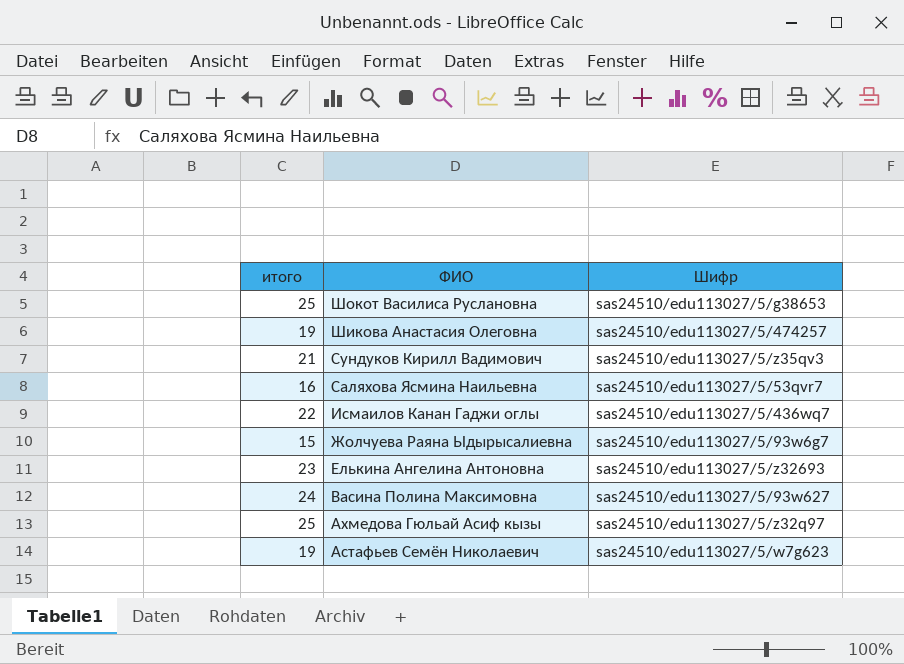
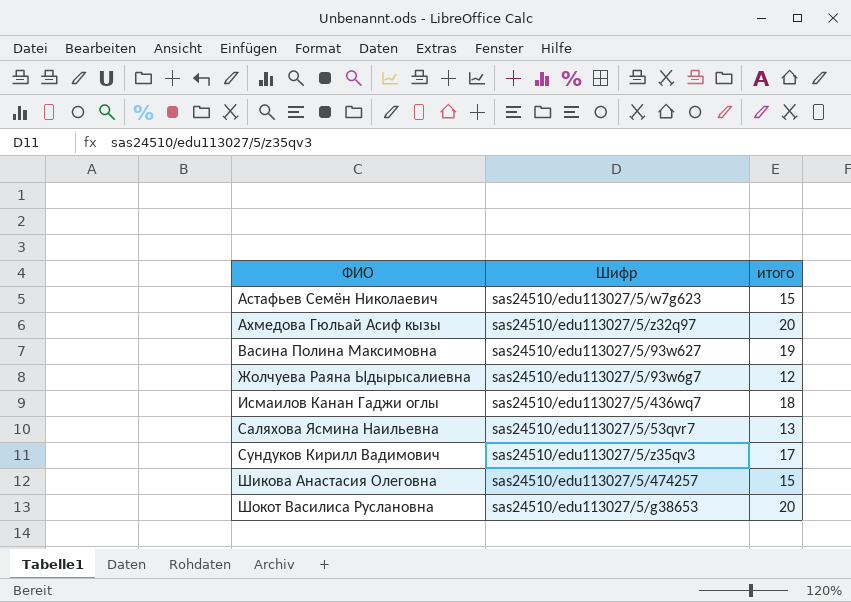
row order: ФИО descending -> ФИО ascending
column итого | position: 1 -> 3
row Елькина Ангелина Антоновна: 23 | sas24510/edu113027/5/z32693 -> none
Астафьев Семён Николаевич | итого: 19 -> 15
Ахмедова Гюльай Асиф кызы | итого: 25 -> 20
Васина Полина Максимовна | итого: 24 -> 19
Жолчуева Раяна Ыдырысалиевна | итого: 15 -> 12
Исмаилов Канан Гаджи оглы | итого: 22 -> 18
Саляхова Ясмина Наильевна | итого: 16 -> 13
Сундуков Кирилл Вадимович | итого: 21 -> 17
Шикова Анастасия Олеговна | итого: 19 -> 15
Шокот Василиса Руслановна | итого: 25 -> 20

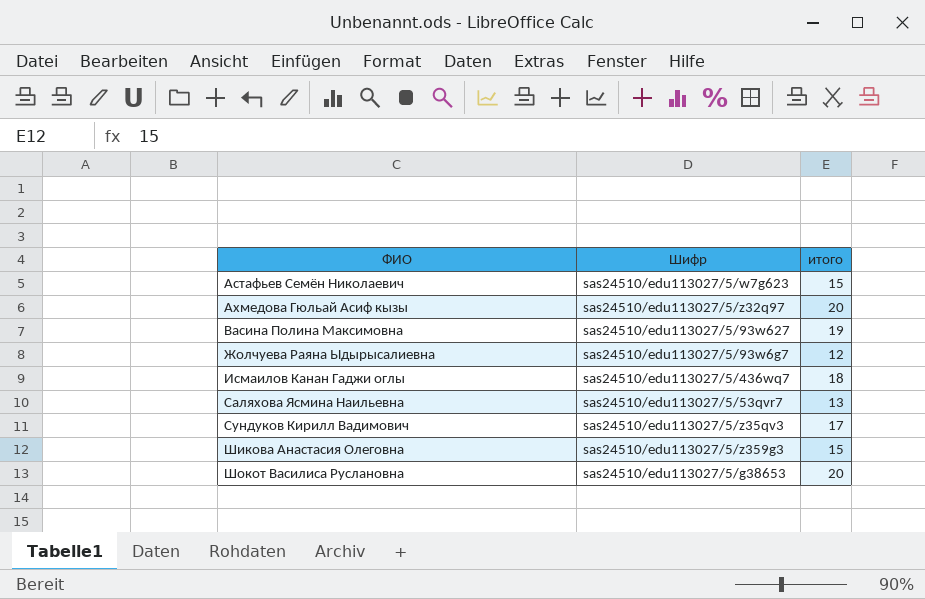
Шикова Анастасия Олеговна | Шифр: sas24510/edu113027/5/474257 -> sas24510/edu113027/5/z359g3

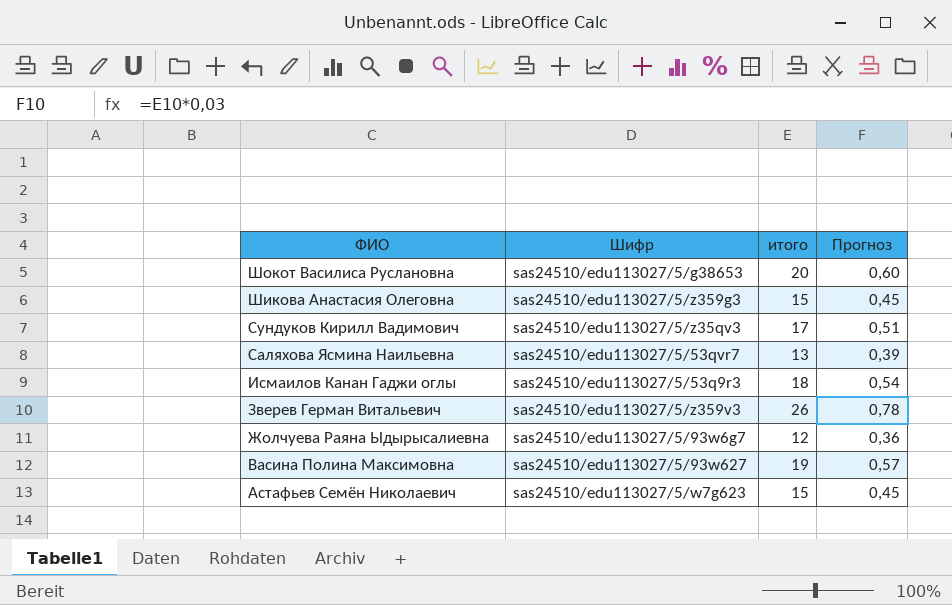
row order: ФИО ascending -> ФИО descending
column Прогноз | formula: none -> [итого] * 0,03
row Ахмедова Гюльай Асиф кызы: sas24510/edu113027/5/z32q97 | 20 -> none
Исмаилов Канан Гаджи оглы | Шифр: sas24510/edu113027/5/436wq7 -> sas24510/edu113027/5/53q9r3
row Зверев Герман Витальевич: none -> sas24510/edu113027/5/z359v3 | 26 | 0,78

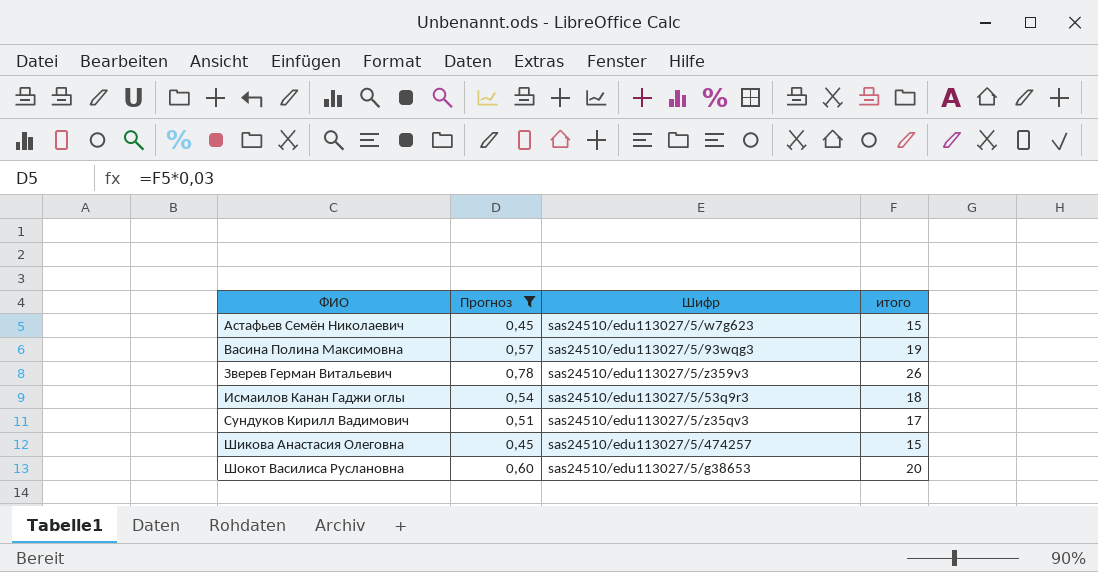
filter: none -> Прогноз >= 0,45
row order: ФИО descending -> ФИО ascending
column Прогноз | position: 4 -> 2
Васина Полина Максимовна | Шифр: sas24510/edu113027/5/93w627 -> sas24510/edu113027/5/93wqg3
Шикова Анастасия Олеговна | Шифр: sas24510/edu113027/5/z359g3 -> sas24510/edu113027/5/474257

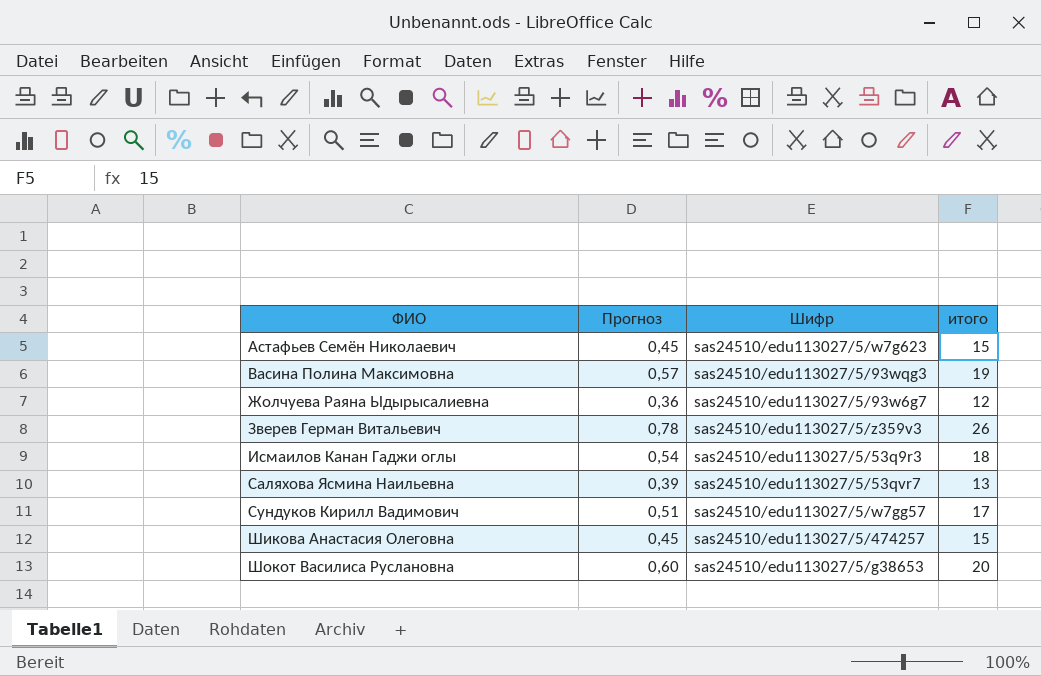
filter: Прогноз >= 0,45 -> none
Сундуков Кирилл Вадимович | Шифр: sas24510/edu113027/5/z35qv3 -> sas24510/edu113027/5/w7gg57

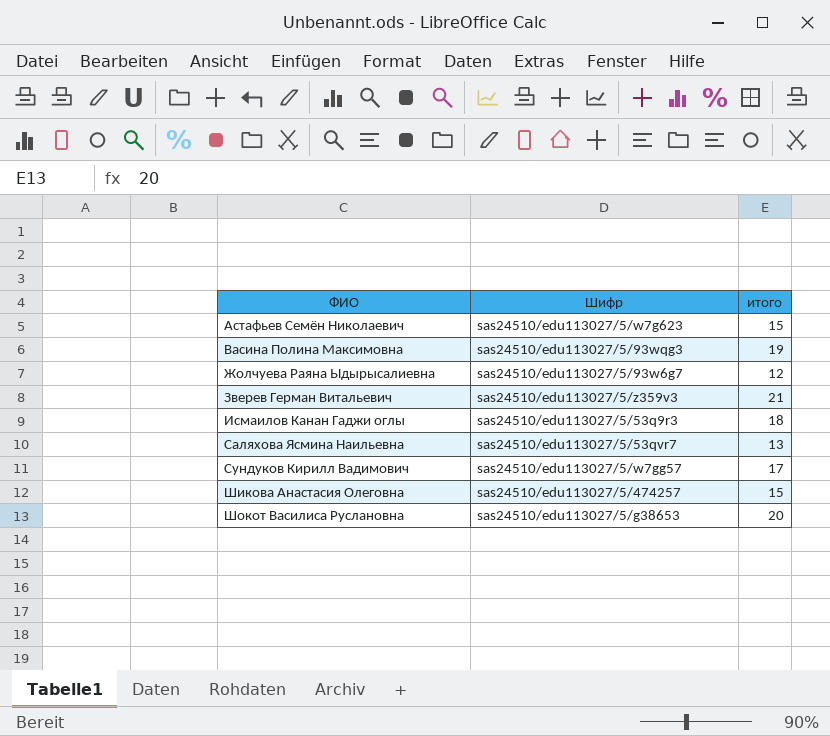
column Прогноз | formula: [итого] * 0,03 -> none
Зверев Герман Витальевич | итого: 26 -> 21

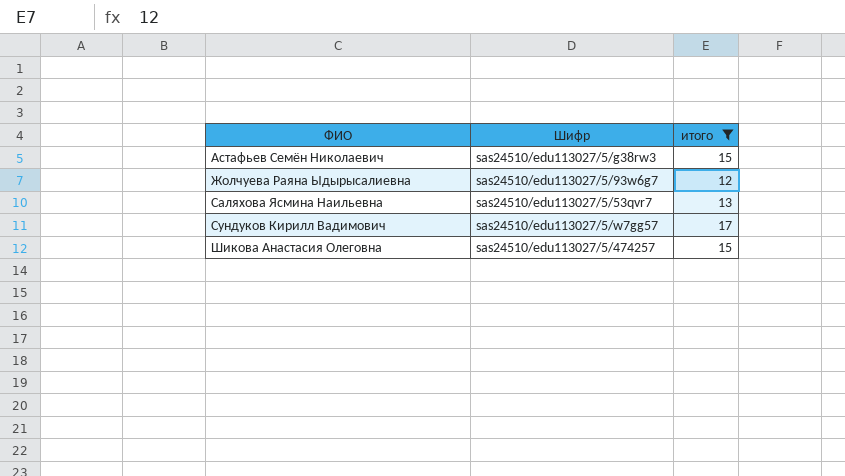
filter: none -> итого <= 17
Астафьев Семён Николаевич | Шифр: sas24510/edu113027/5/w7g623 -> sas24510/edu113027/5/g38rw3

